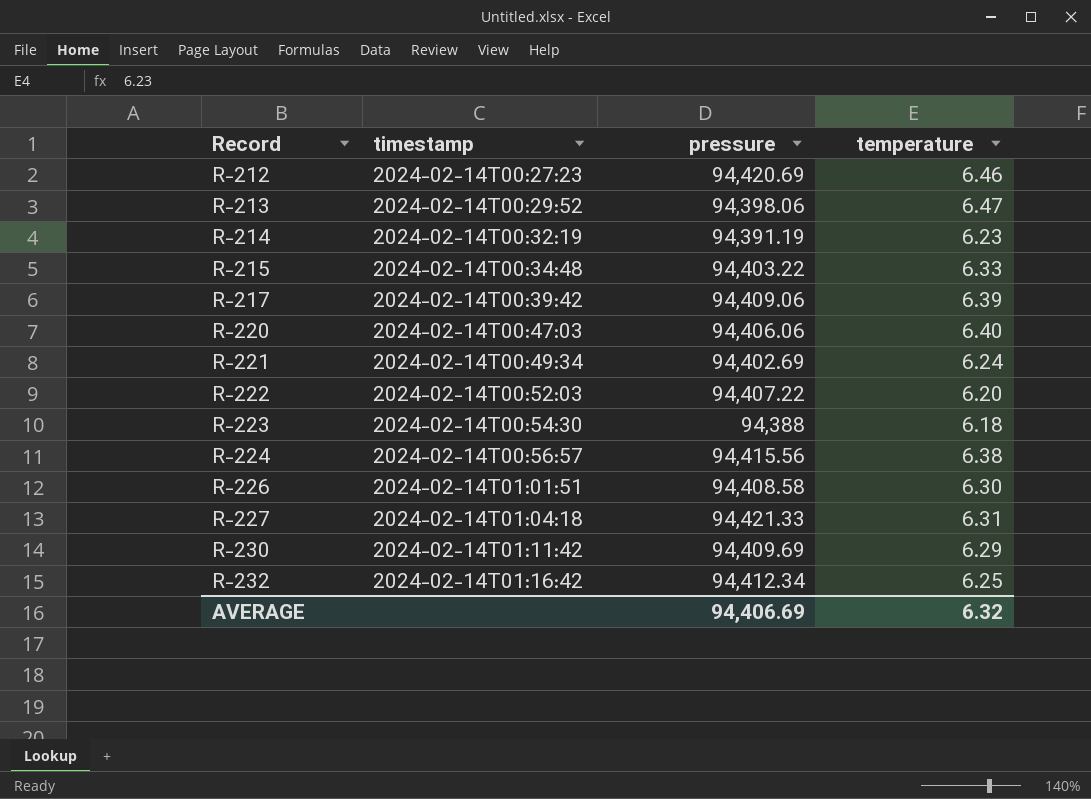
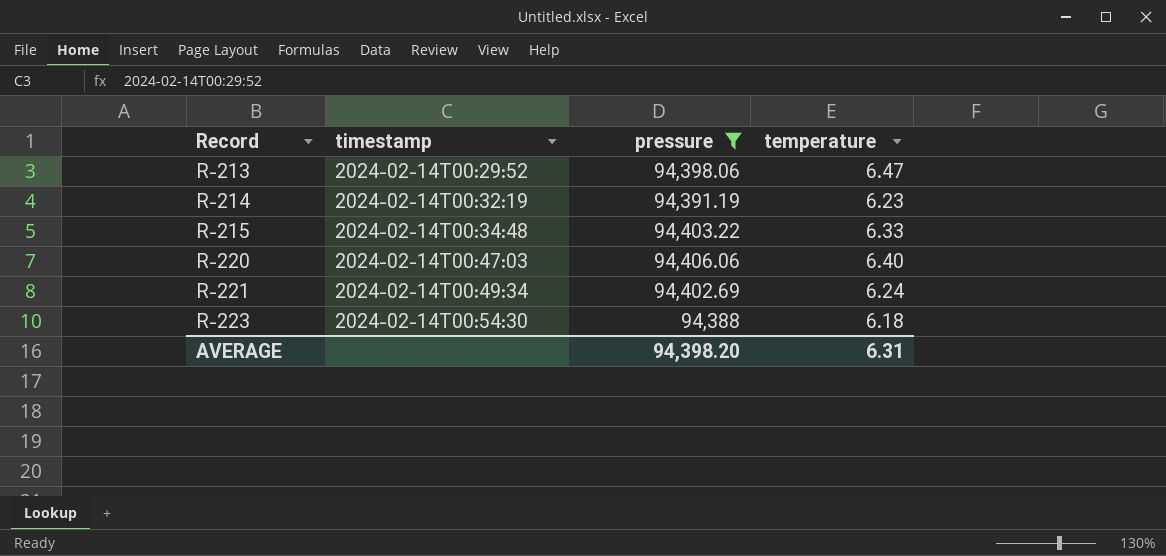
filter: none -> pressure <= 94,406.06
AVERAGE | pressure: 94,406.69 -> 94,398.20
AVERAGE | temperature: 6.32 -> 6.31

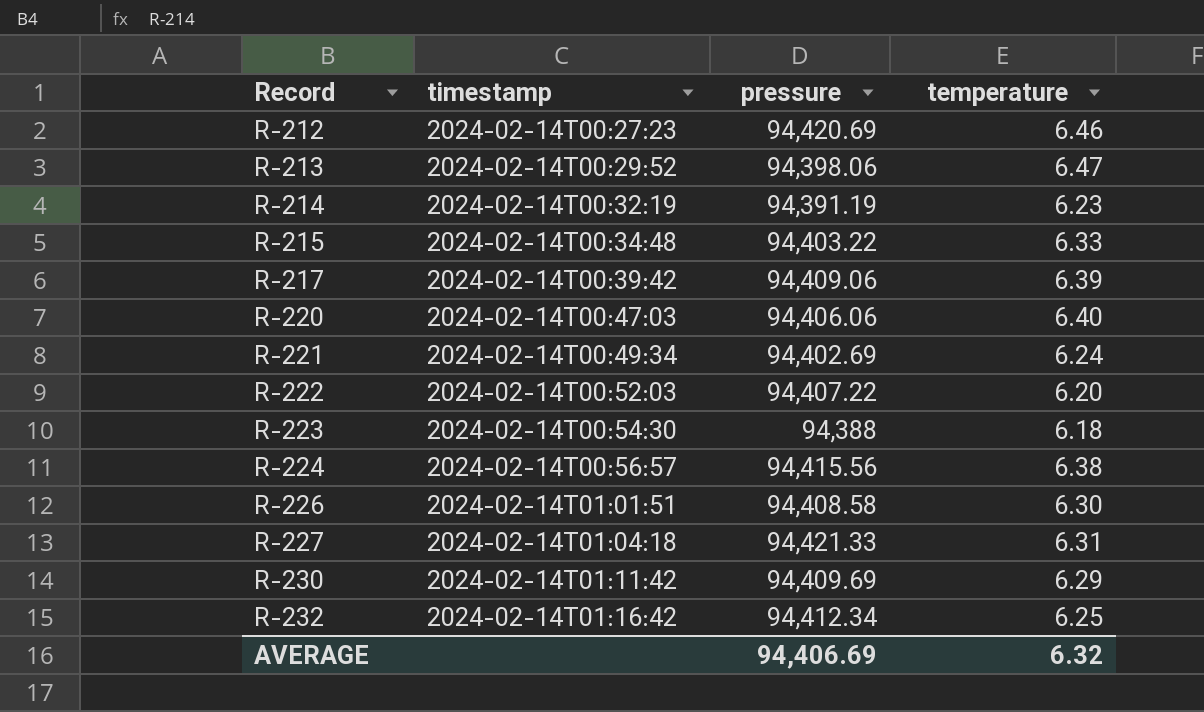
filter: pressure <= 94,406.06 -> none
AVERAGE | pressure: 94,398.20 -> 94,406.69
AVERAGE | temperature: 6.31 -> 6.32

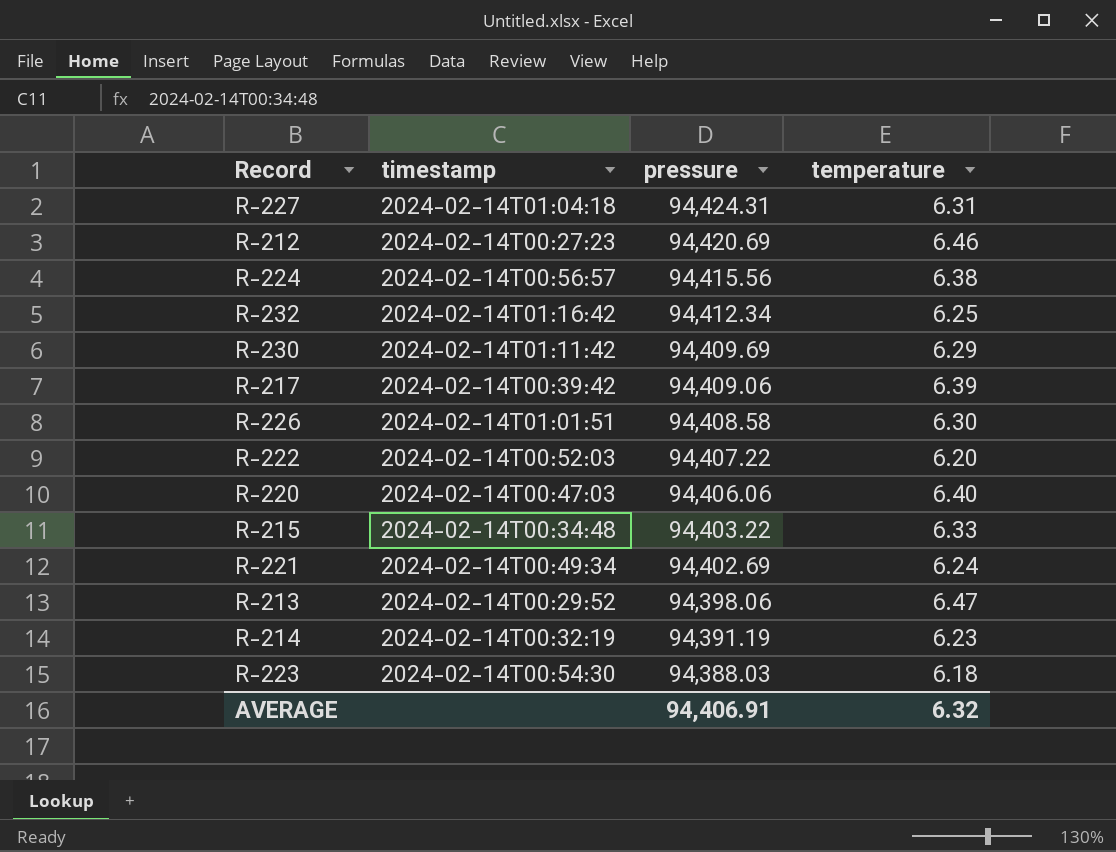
row order: Record ascending -> pressure descending
R-227 | pressure: 94,421.33 -> 94,424.31
R-223 | pressure: 94,388 -> 94,388.03
AVERAGE | pressure: 94,406.69 -> 94,406.91

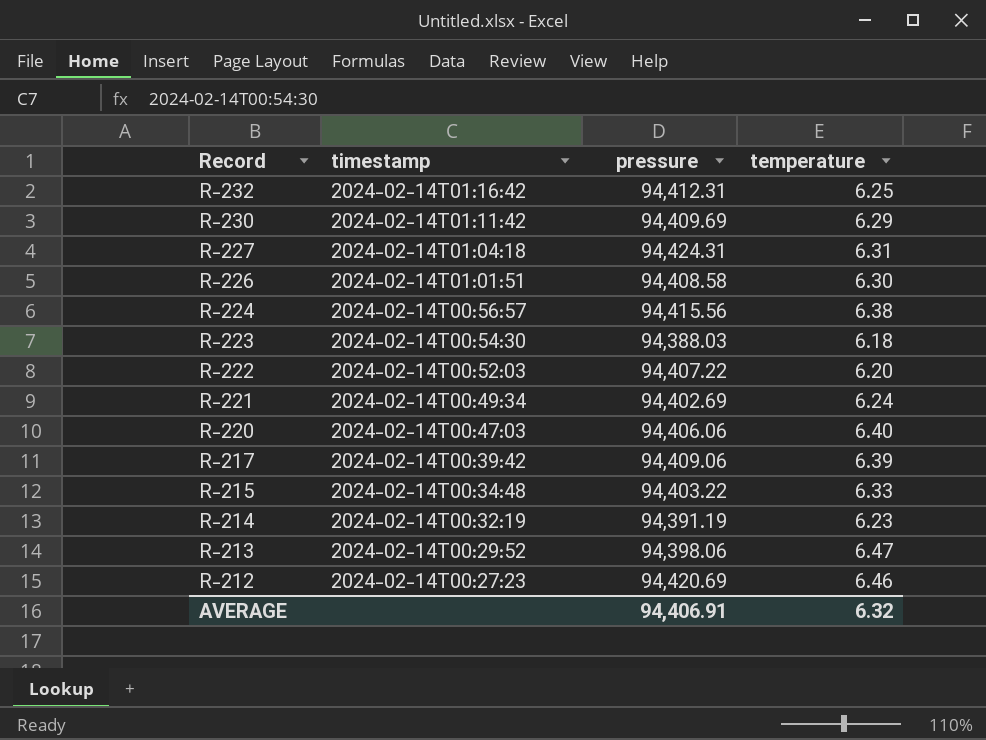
row order: pressure descending -> Record descending
R-232 | pressure: 94,412.34 -> 94,412.31

